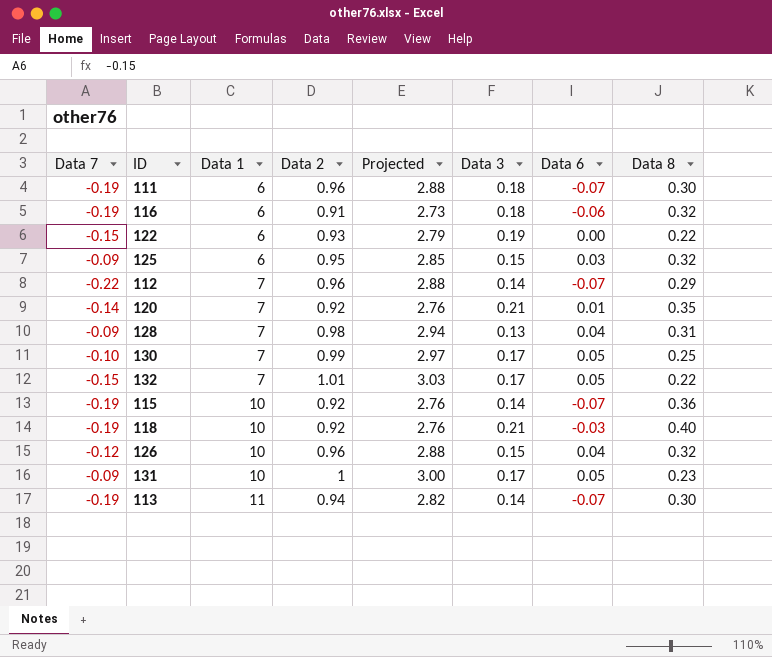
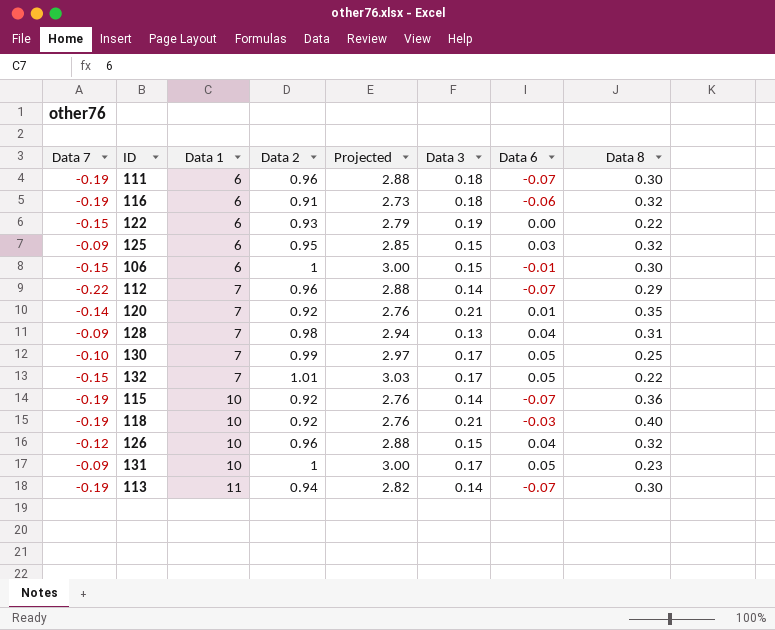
row 106: none -> -0.15 | 6 | 1 | 3.00 | 0.15 | -0.01 | 0.30

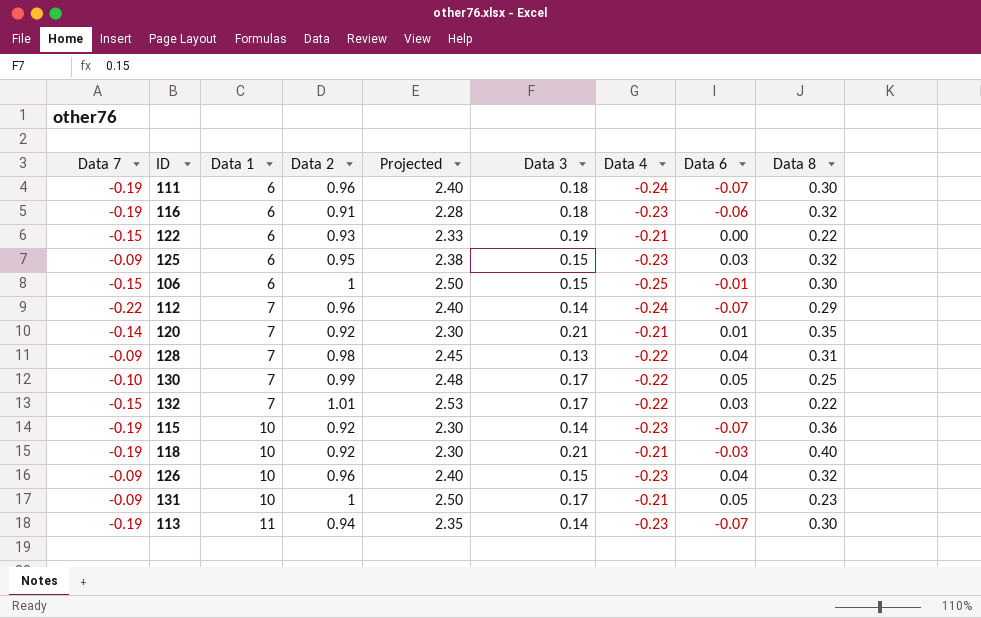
column Projected | formula: [Data 2] * 3 -> [Data 2] * 2.5
column Data 4 | position: none -> 7
132 | Data 6: 0.05 -> 0.03
126 | Data 7: -0.12 -> -0.09

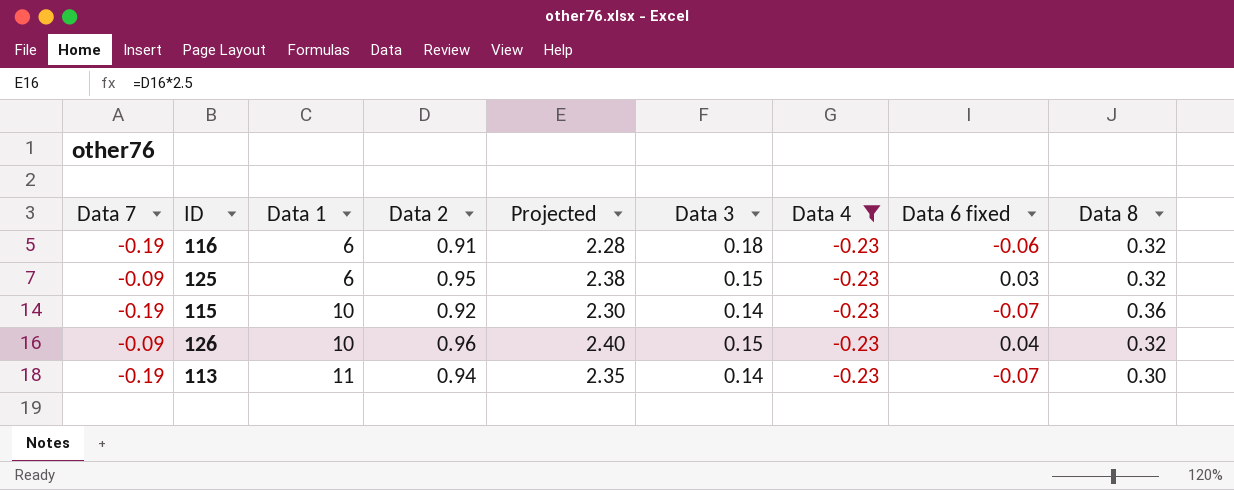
filter: none -> Data 4 = -0.23
column name: Data 6 -> Data 6 fixed

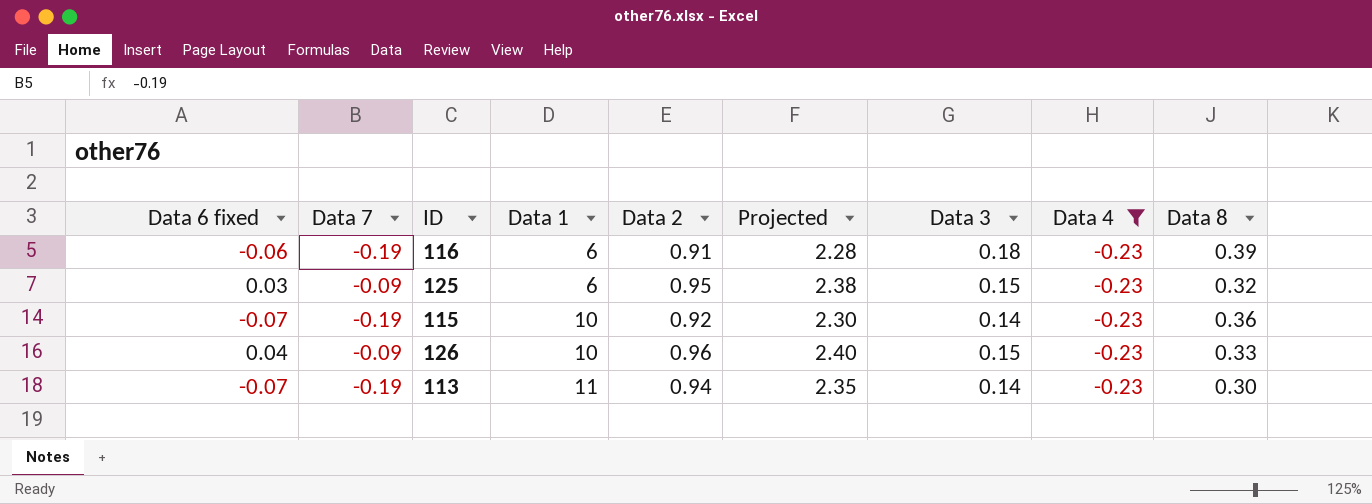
column Data 6 fixed | position: 8 -> 1
116 | Data 8: 0.32 -> 0.39
126 | Data 8: 0.32 -> 0.33

